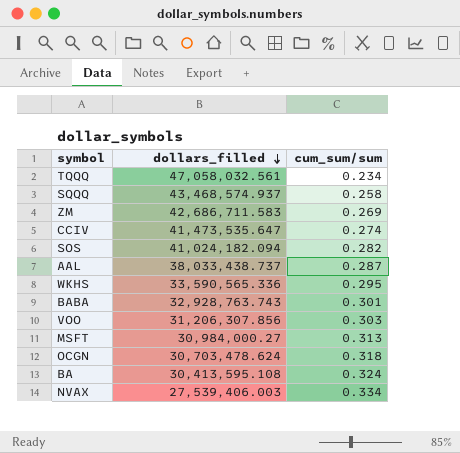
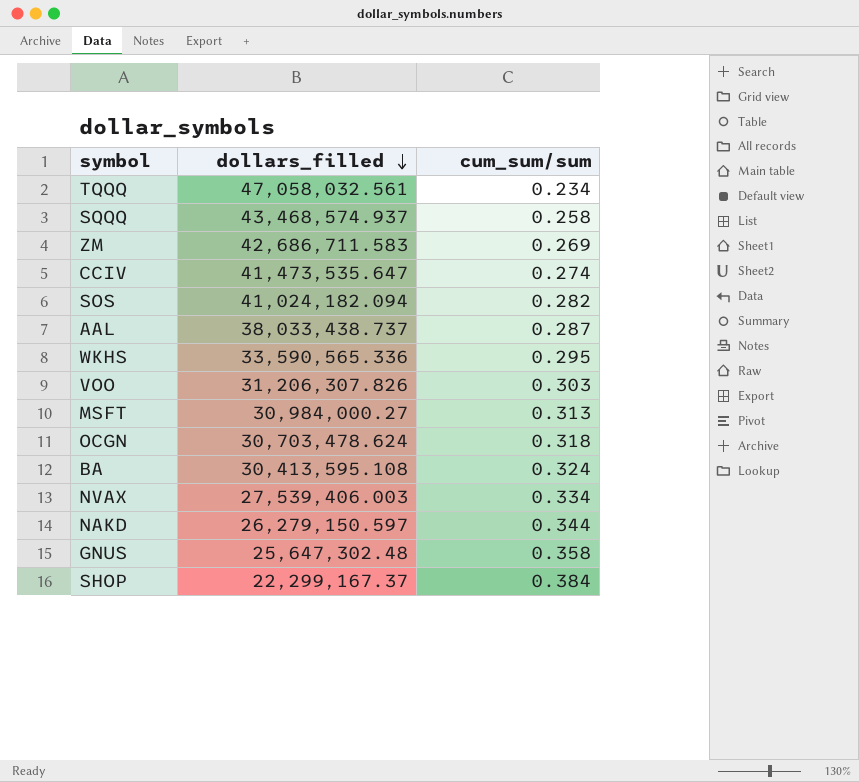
row BABA: 32,928,763.743 | 0.301 -> none
VOO | dollars_filled: 31,206,307.856 -> 31,206,307.826
row NAKD: none -> 26,279,150.597 | 0.344
row GNUS: none -> 25,647,302.48 | 0.358
row SHOP: none -> 22,299,167.37 | 0.384

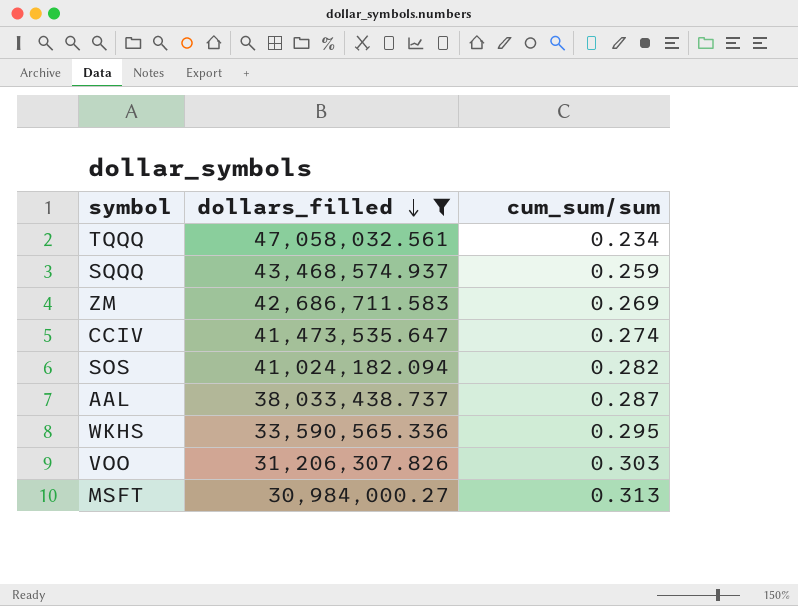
filter: none -> dollars_filled >= 30,984,000.27
SQQQ | cum_sum/sum: 0.258 -> 0.259

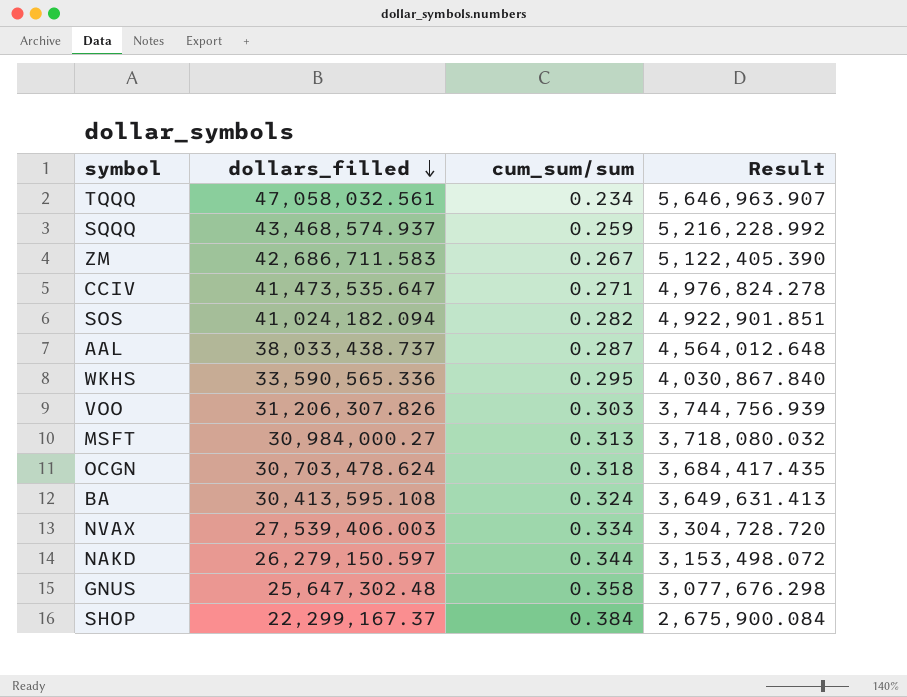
filter: dollars_filled >= 30,984,000.27 -> none
column Result | formula: none -> [dollars_filled] * 0.12
ZM | cum_sum/sum: 0.269 -> 0.267
CCIV | cum_sum/sum: 0.274 -> 0.271

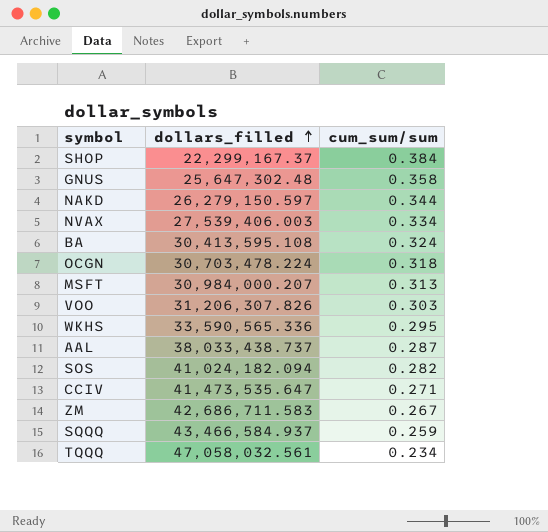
row order: dollars_filled descending -> dollars_filled ascending
column Result | formula: [dollars_filled] * 0.12 -> none
OCGN | dollars_filled: 30,703,478.624 -> 30,703,478.224
MSFT | dollars_filled: 30,984,000.27 -> 30,984,000.207
SQQQ | dollars_filled: 43,468,574.937 -> 43,466,584.937

